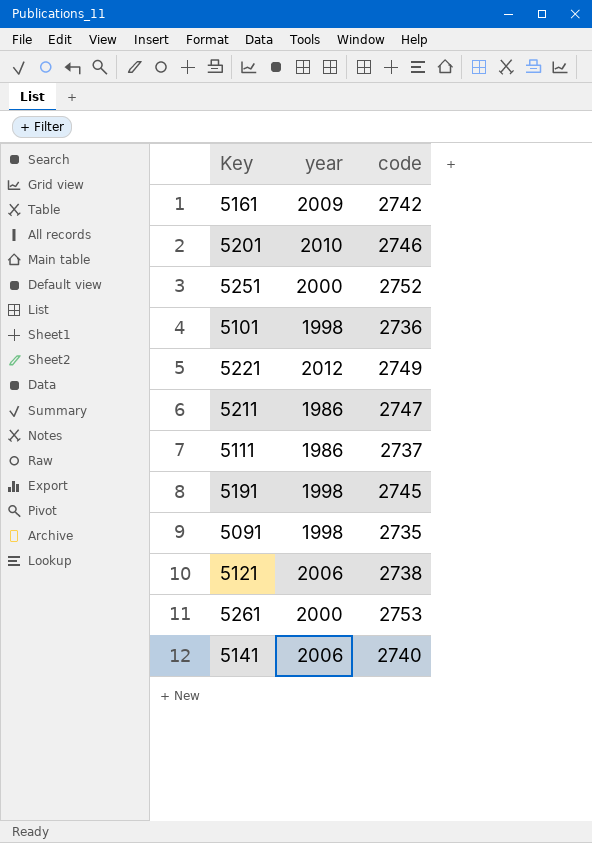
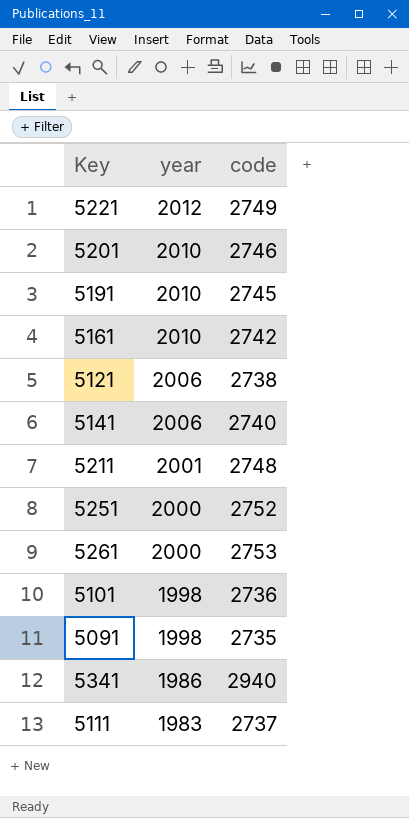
row order: none -> year descending
5191 | year: 1998 -> 2010
5161 | year: 2009 -> 2010
5211 | year: 1986 -> 2001
5211 | code: 2747 -> 2748
row 5341: none -> 1986 | 2940
5111 | year: 1986 -> 1983

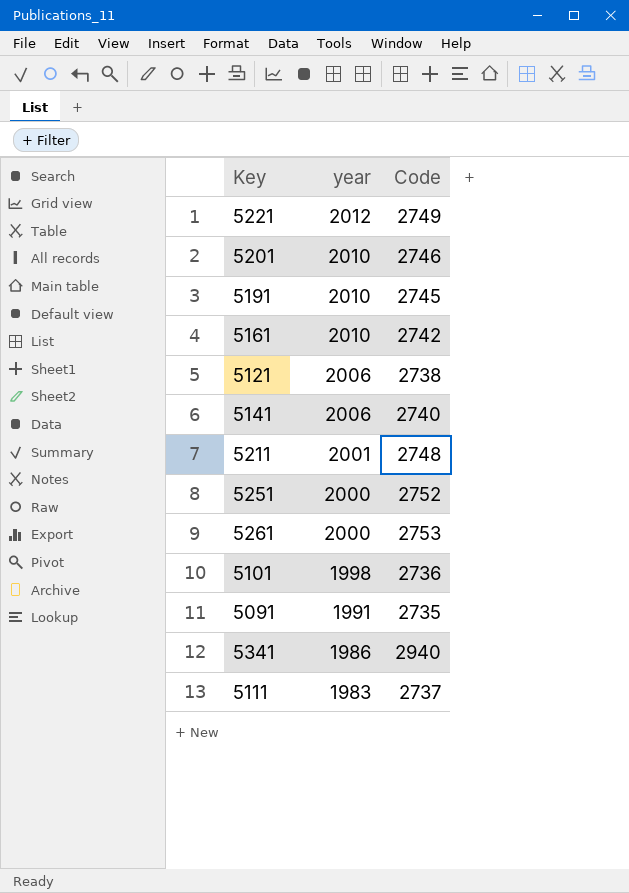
column name: code -> Code
5091 | year: 1998 -> 1991

